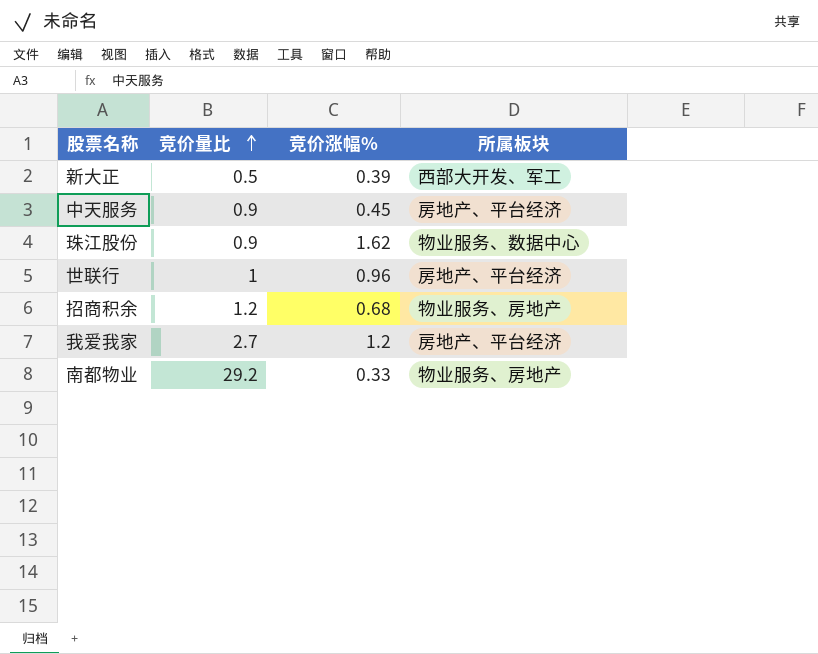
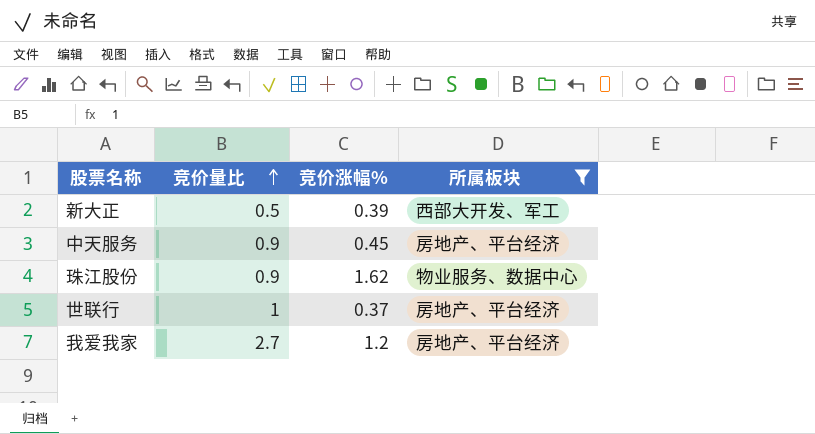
filter: none -> 所属板块 != 物业服务、房地产
世联行 | 竞价涨幅%: 0.96 -> 0.37

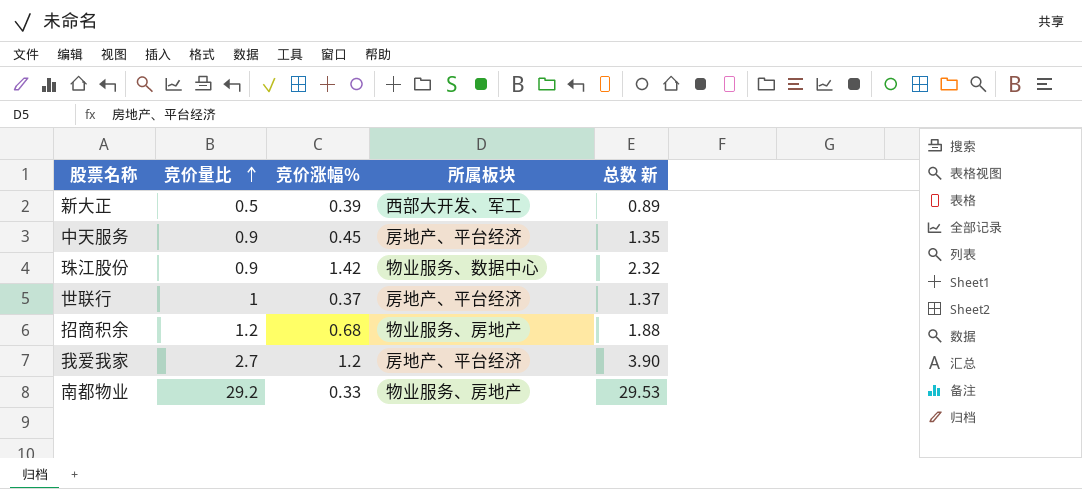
filter: 所属板块 != 物业服务、房地产 -> none
column 总数 新 | formula: none -> [竞价量比] + [竞价涨幅%]
珠江股份 | 竞价涨幅%: 1.62 -> 1.42

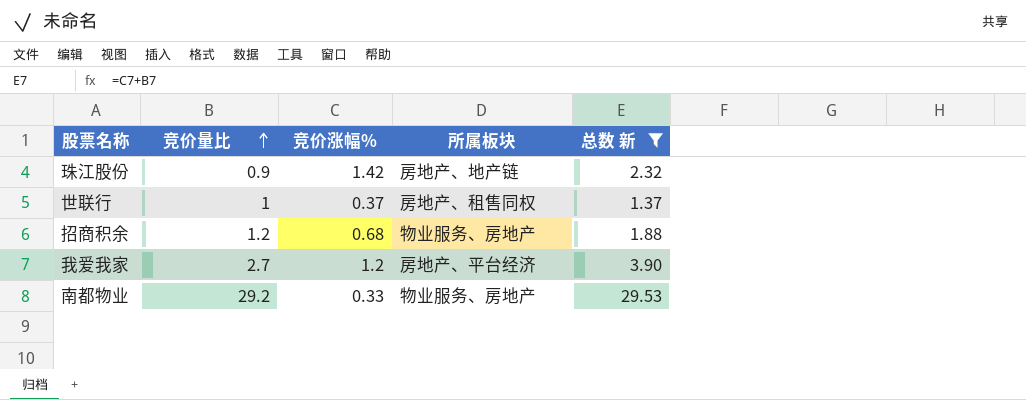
filter: none -> 总数 新 >= 1.37
珠江股份 | 所属板块: 物业服务、数据中心 -> 房地产、地产链
世联行 | 所属板块: 房地产、平台经济 -> 房地产、租售同权

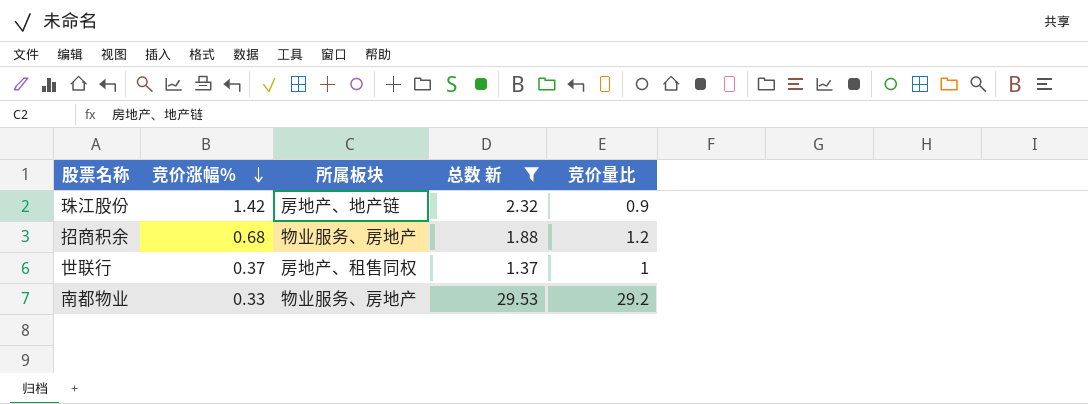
row order: 竞价量比 ascending -> 竞价涨幅% descending
column 竞价量比 | position: 2 -> 5
row 我爱我家: 2.7 | 1.2 | 房地产、平台经济 | 3.90 -> none

